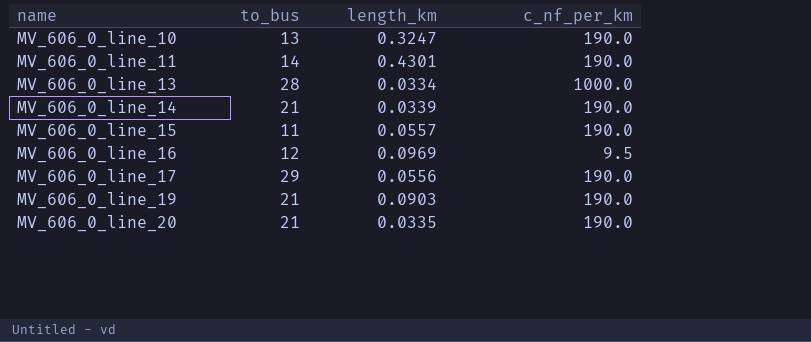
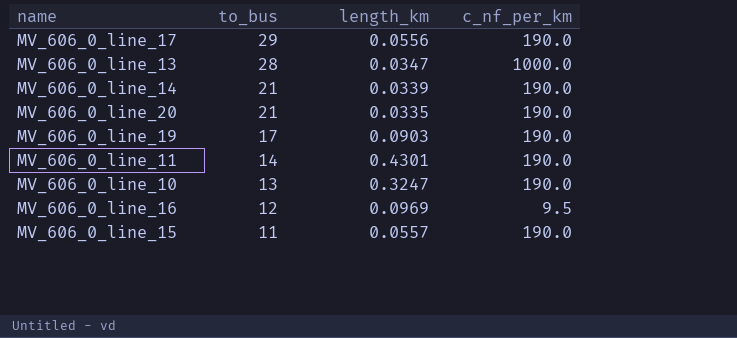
row order: name ascending -> to_bus descending
MV_606_0_line_13 | length_km: 0.0334 -> 0.0347
MV_606_0_line_19 | to_bus: 21 -> 17

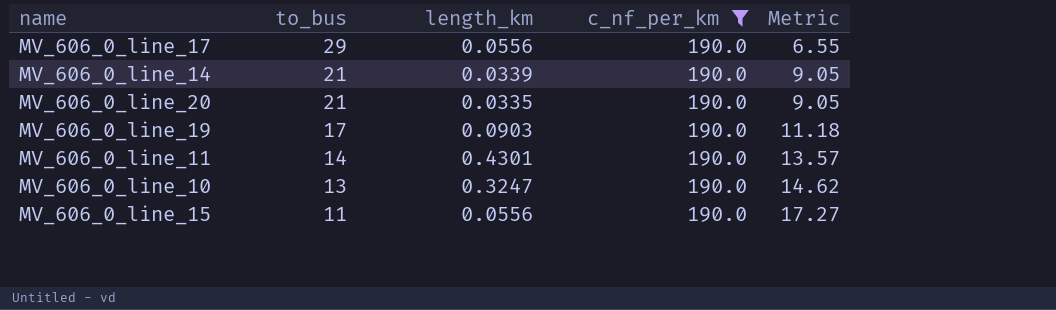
filter: none -> c_nf_per_km = 190.0
column Metric | formula: none -> [c_nf_per_km] / [to_bus]
MV_606_0_line_15 | length_km: 0.0557 -> 0.0556

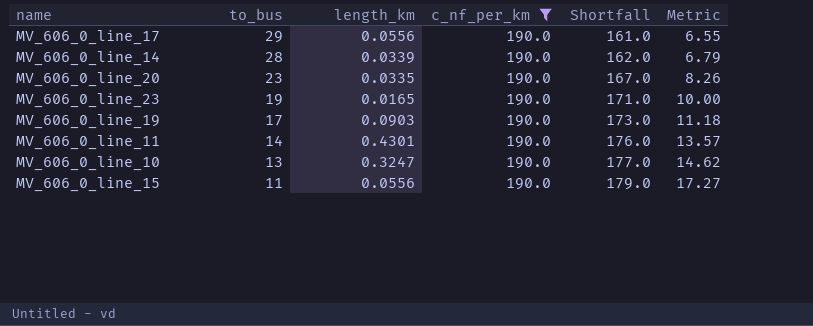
column Shortfall | formula: none -> [c_nf_per_km] - [to_bus]
MV_606_0_line_14 | to_bus: 21 -> 28
MV_606_0_line_14 | Metric: 9.05 -> 6.79
MV_606_0_line_20 | to_bus: 21 -> 23
MV_606_0_line_20 | Metric: 9.05 -> 8.26
row MV_606_0_line_23: none -> 19 | 0.0165 | 190.0 | 171.0 | 10.00

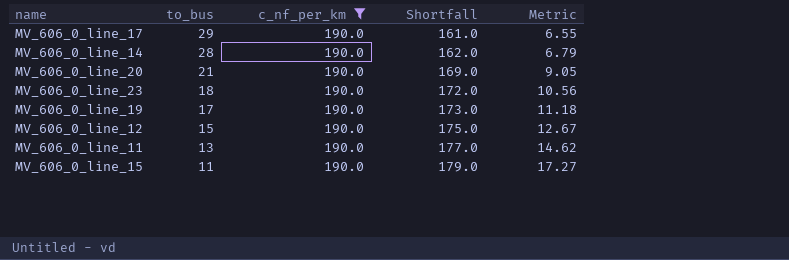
column length_km | position: 3 -> none
row MV_606_0_line_10: 13 | 0.3247 | 190.0 | 177.0 | 14.62 -> none
MV_606_0_line_20 | to_bus: 23 -> 21
MV_606_0_line_20 | Shortfall: 167.0 -> 169.0
MV_606_0_line_20 | Metric: 8.26 -> 9.05
MV_606_0_line_23 | to_bus: 19 -> 18
MV_606_0_line_23 | Shortfall: 171.0 -> 172.0
MV_606_0_line_23 | Metric: 10.00 -> 10.56
row MV_606_0_line_12: none -> 15 | 190.0 | 175.0 | 12.67
MV_606_0_line_11 | to_bus: 14 -> 13
MV_606_0_line_11 | Shortfall: 176.0 -> 177.0
MV_606_0_line_11 | Metric: 13.57 -> 14.62

